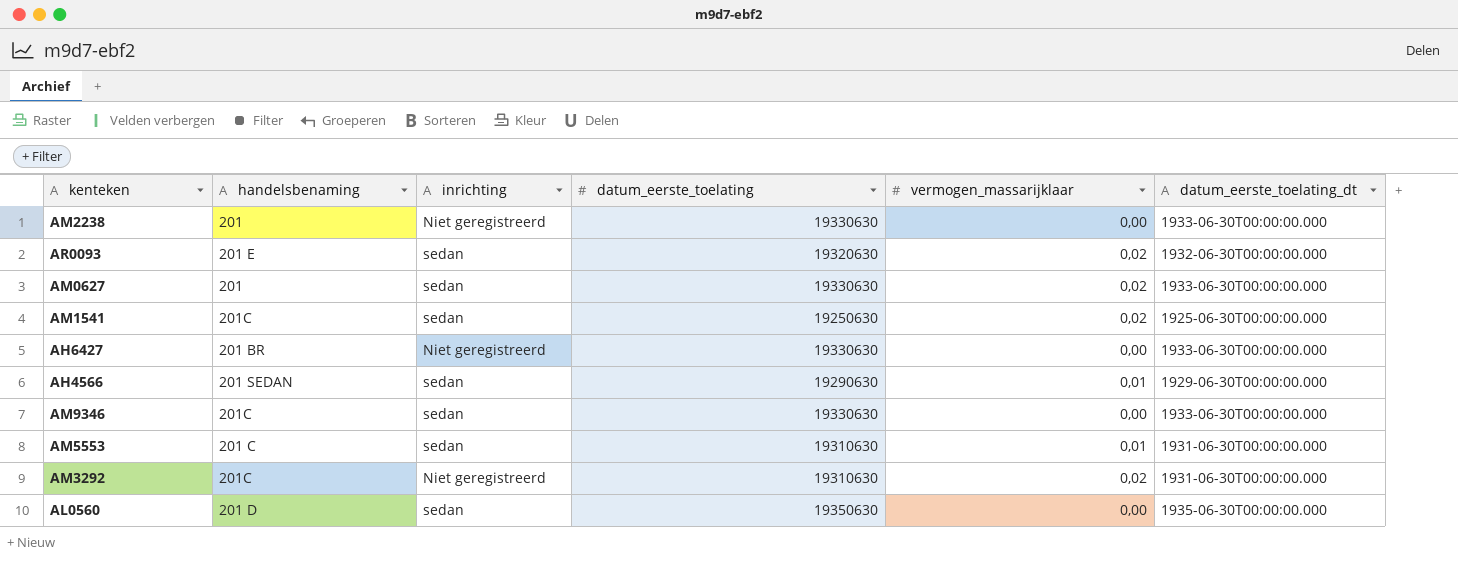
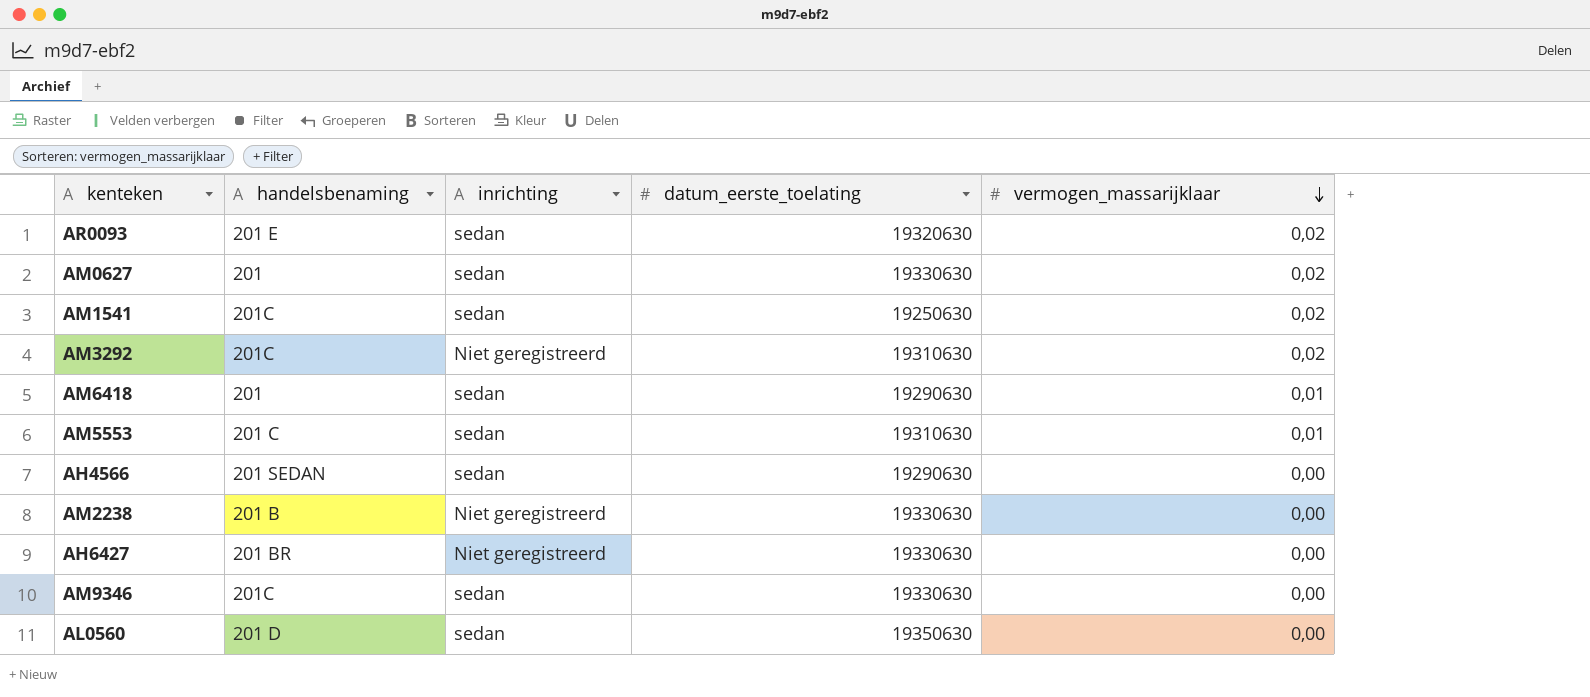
row order: none -> vermogen_massarijklaar descending
column datum_eerste_toelating_dt | position: 6 -> none
row AM6418: none -> 201 | sedan | 19290630 | 0,01
AH4566 | vermogen_massarijklaar: 0,01 -> 0,00
AM2238 | handelsbenaming: 201 -> 201 B

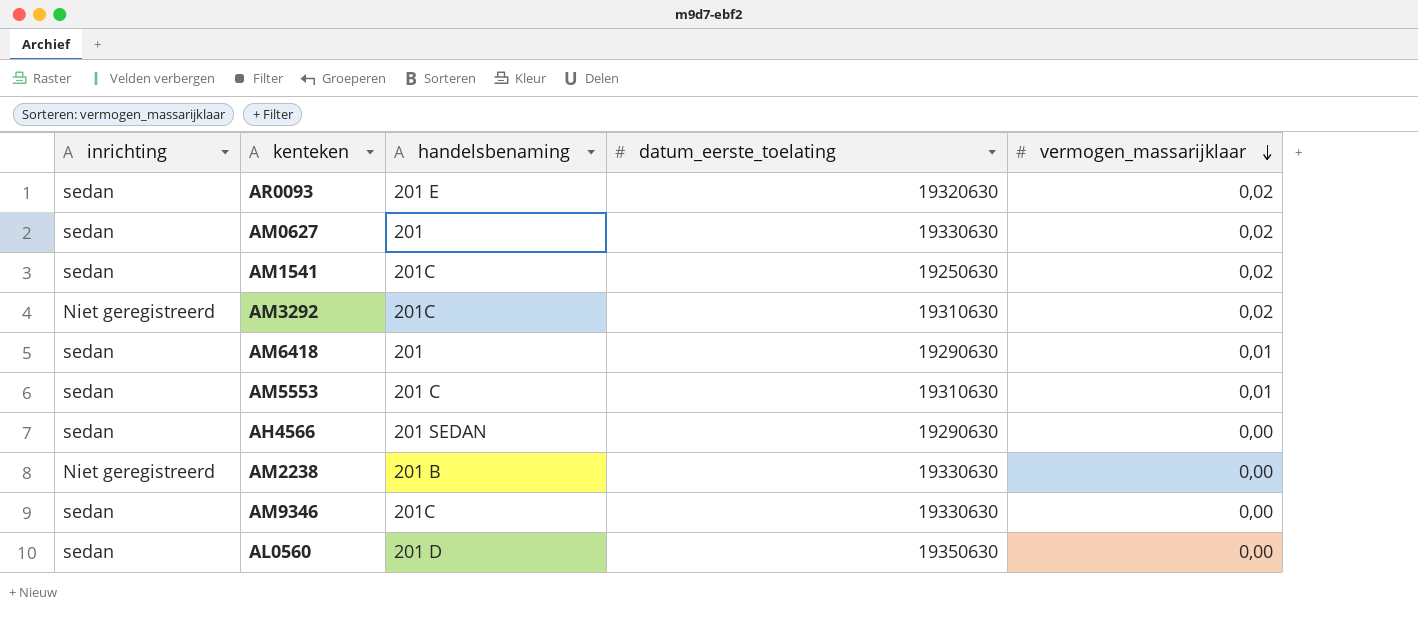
column inrichting | position: 3 -> 1
row AH6427: 201 BR | Niet geregistreerd | 19330630 | 0,00 -> none

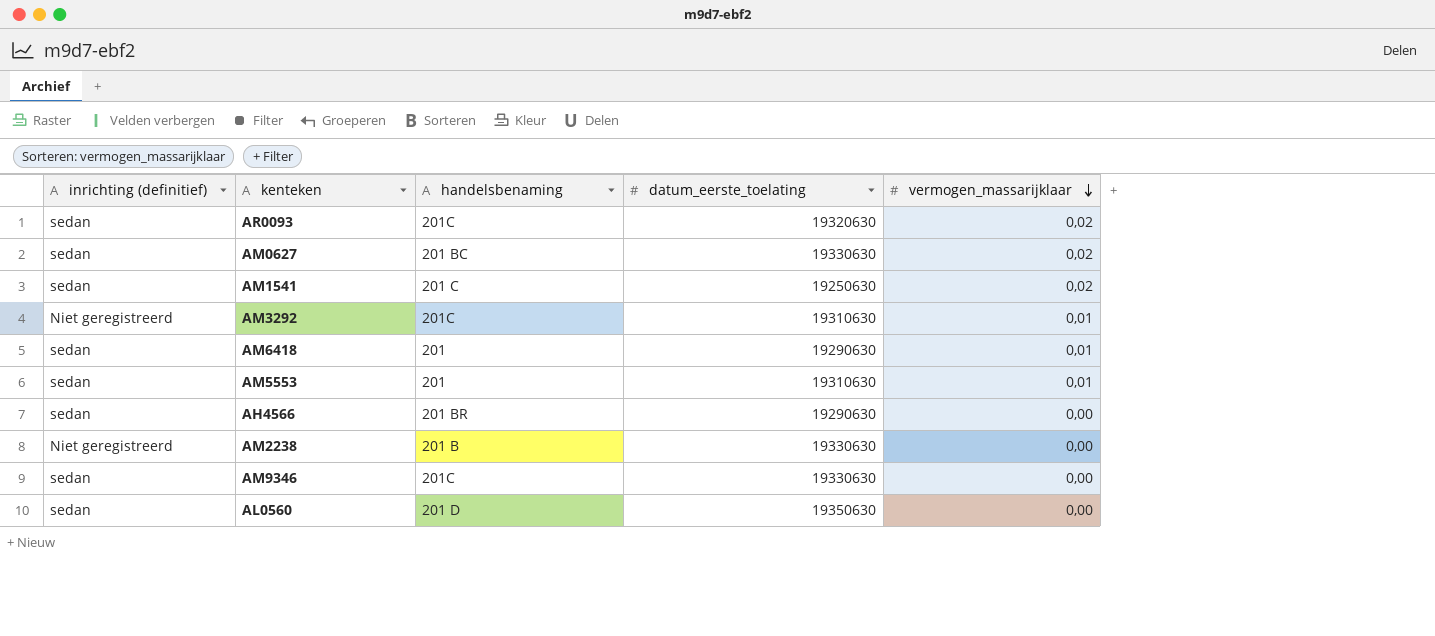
column name: inrichting -> inrichting (definitief)
AR0093 | handelsbenaming: 201 E -> 201C
AM0627 | handelsbenaming: 201 -> 201 BC
AM1541 | handelsbenaming: 201C -> 201 C
AM3292 | vermogen_massarijklaar: 0,02 -> 0,01
AM5553 | handelsbenaming: 201 C -> 201
AH4566 | handelsbenaming: 201 SEDAN -> 201 BR

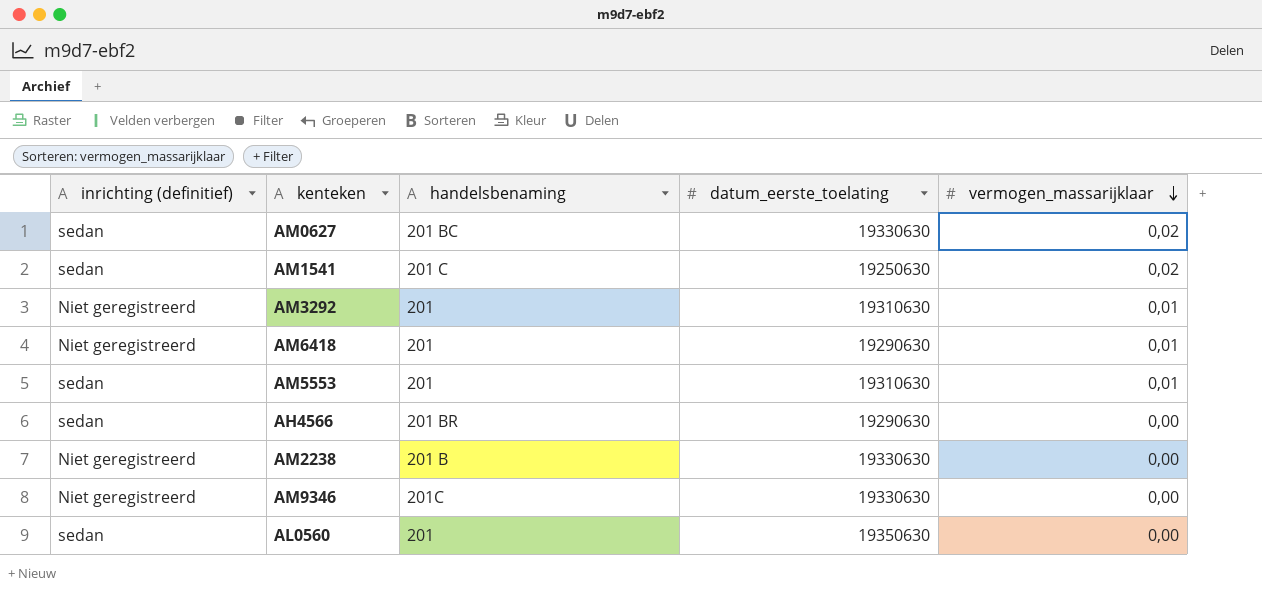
row AR0093: sedan | 201C | 19320630 | 0,02 -> none
AM3292 | handelsbenaming: 201C -> 201
AM6418 | inrichting (definitief): sedan -> Niet geregistreerd
AM9346 | inrichting (definitief): sedan -> Niet geregistreerd
AL0560 | handelsbenaming: 201 D -> 201

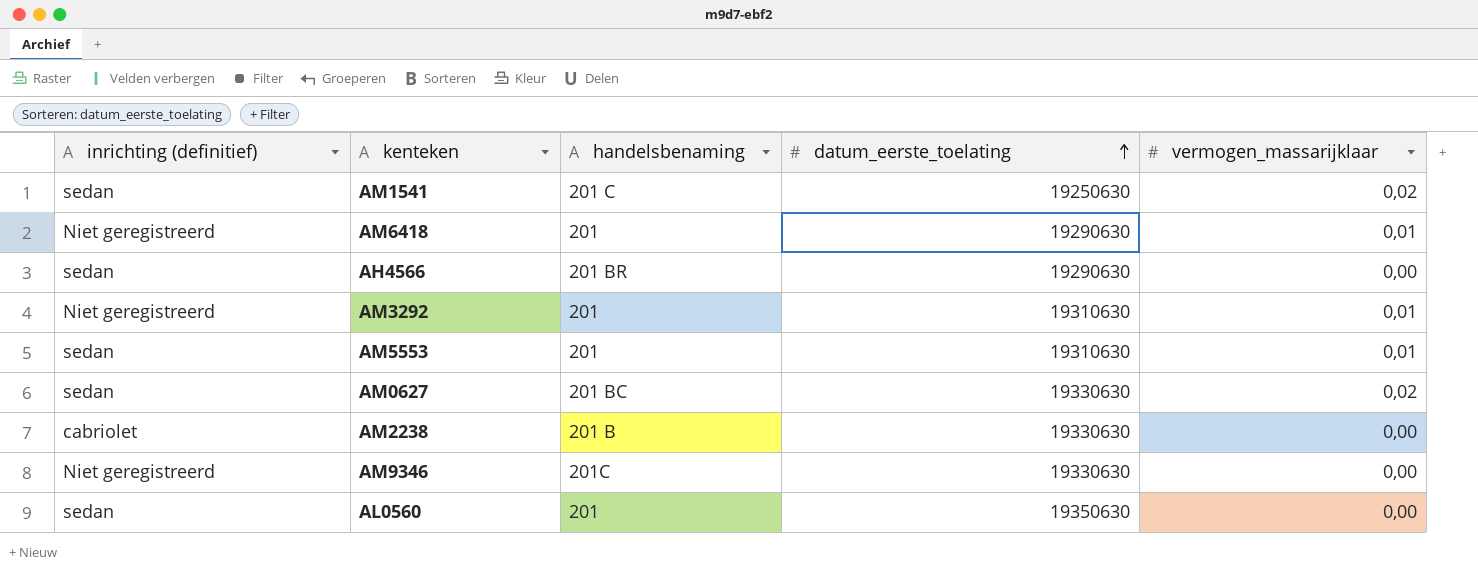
row order: vermogen_massarijklaar descending -> datum_eerste_toelating ascending
AM2238 | inrichting (definitief): Niet geregistreerd -> cabriolet

